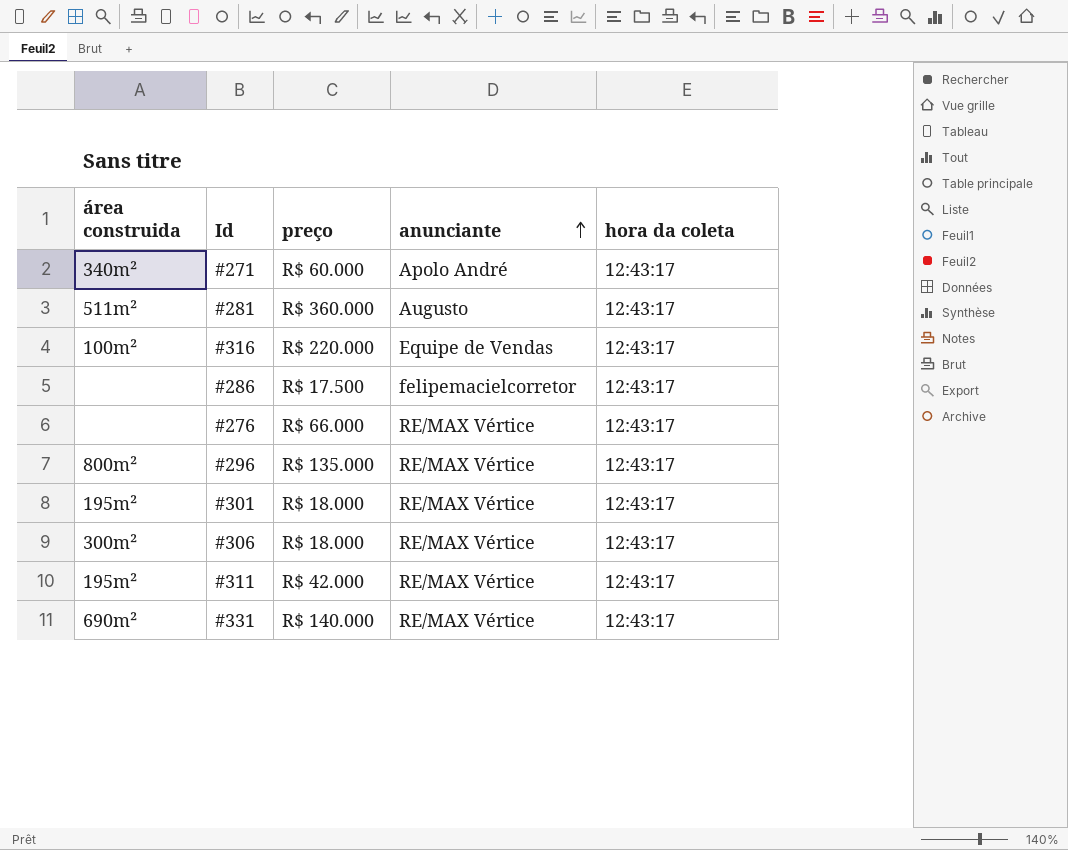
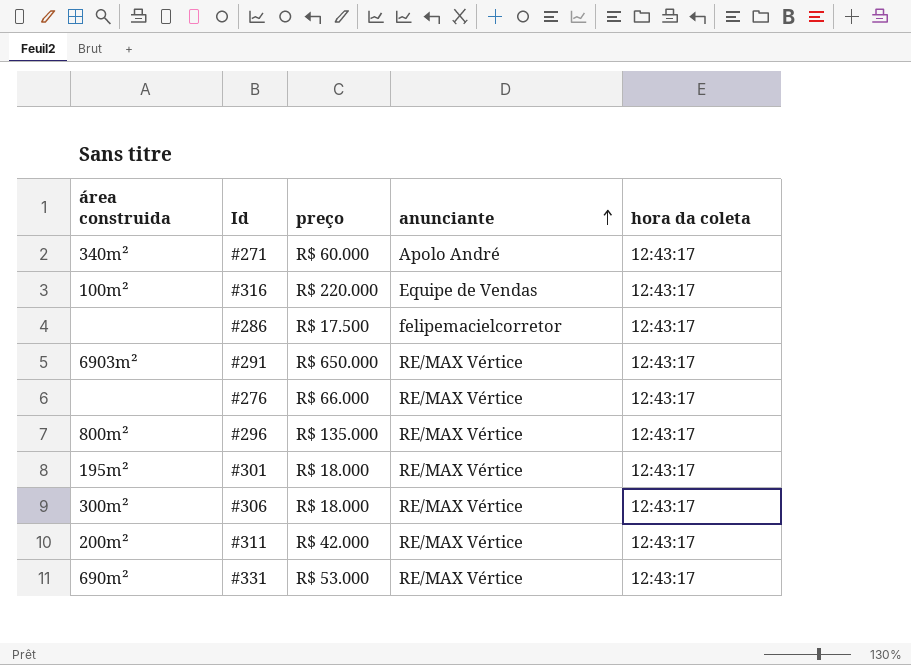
row #281: 511m² | R$ 360.000 | Augusto | 12:43:17 -> none
row #291: none -> 6903m² | R$ 650.000 | RE/MAX Vértice | 12:43:17
#311 | área construida: 195m² -> 200m²
#331 | preço: R$ 140.000 -> R$ 53.000

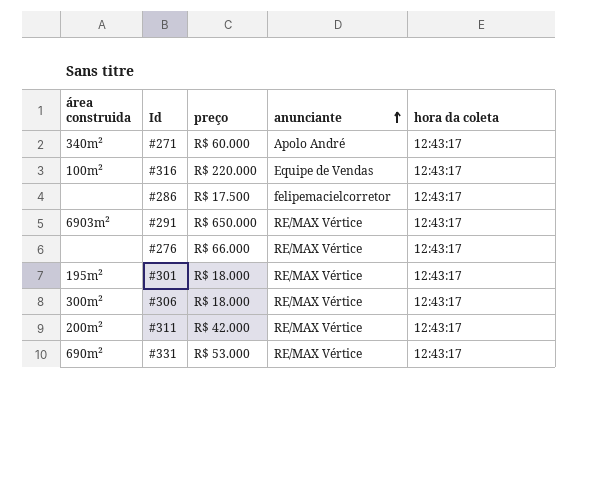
row #296: 800m² | R$ 135.000 | RE/MAX Vértice | 12:43:17 -> none

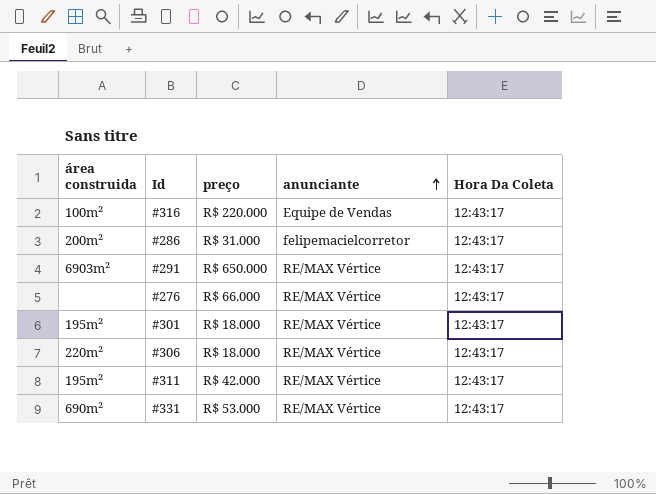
column name: hora da coleta -> Hora Da Coleta
row #271: 340m² | R$ 60.000 | Apolo André | 12:43:17 -> none
#286 | área construida: none -> 200m²
#286 | preço: R$ 17.500 -> R$ 31.000
#306 | área construida: 300m² -> 220m²
#311 | área construida: 200m² -> 195m²

